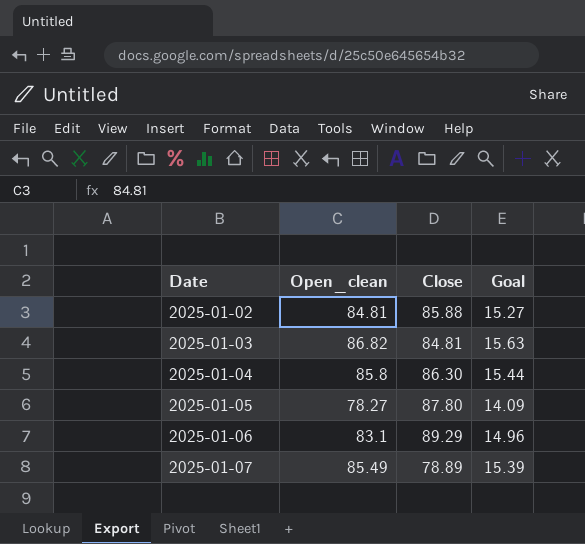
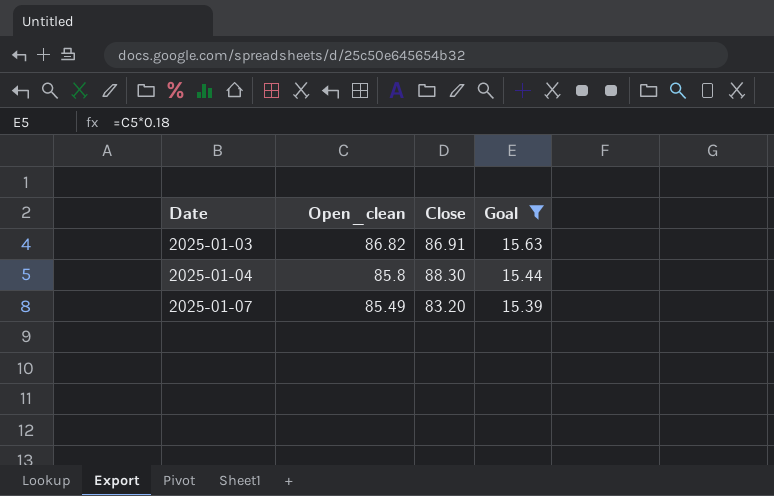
filter: none -> Goal >= 15.39
2025-01-03 | Close: 84.81 -> 86.91
2025-01-04 | Close: 86.30 -> 88.30
2025-01-07 | Close: 78.89 -> 83.20

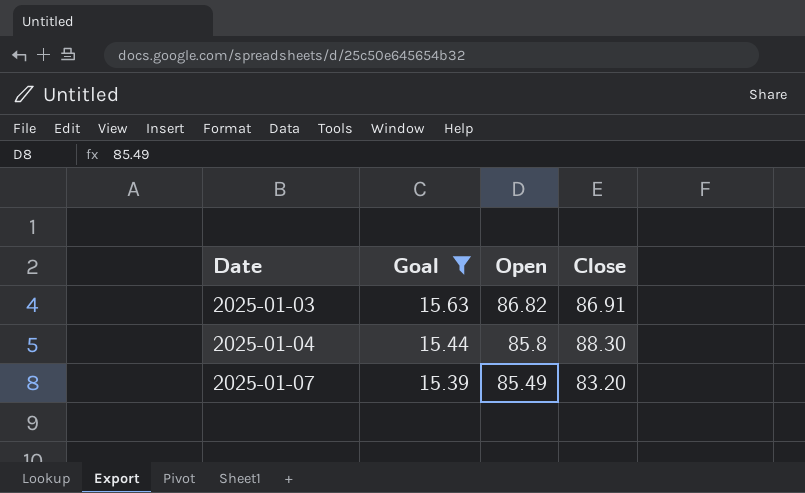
column Goal | position: 4 -> 2
column name: Open_clean -> Open

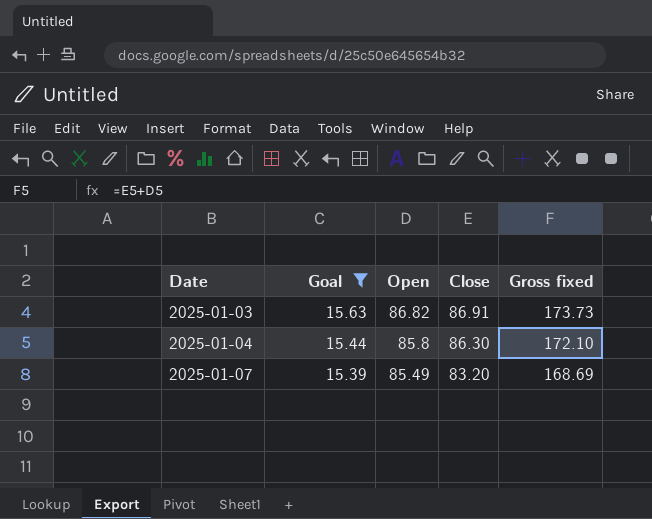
column Gross fixed | formula: none -> [Open] + [Close]
2025-01-04 | Close: 88.30 -> 86.30

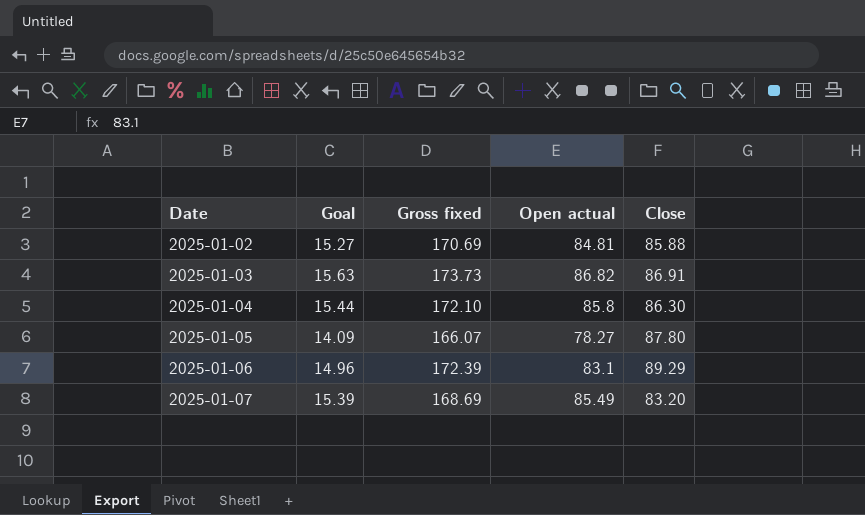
filter: Goal >= 15.39 -> none
column Gross fixed | position: 5 -> 3
column name: Open -> Open actual

